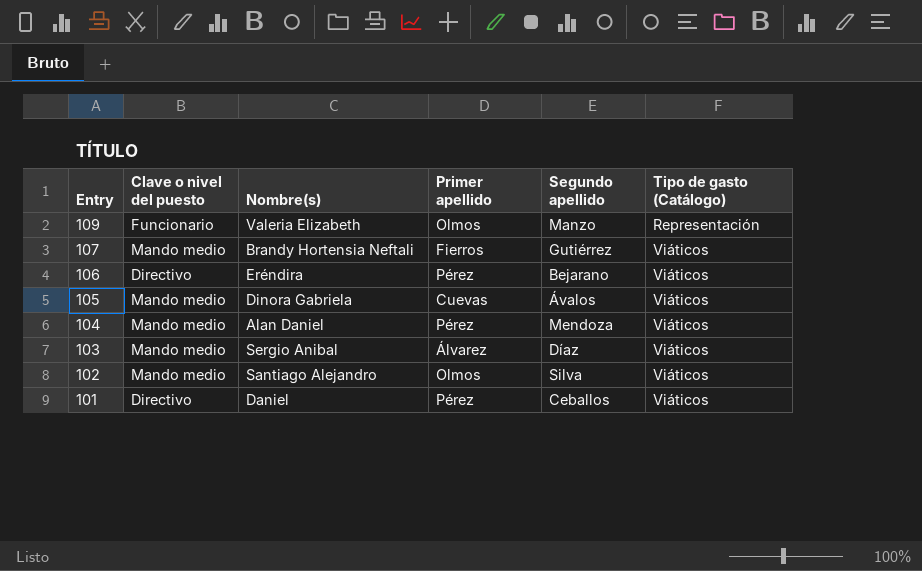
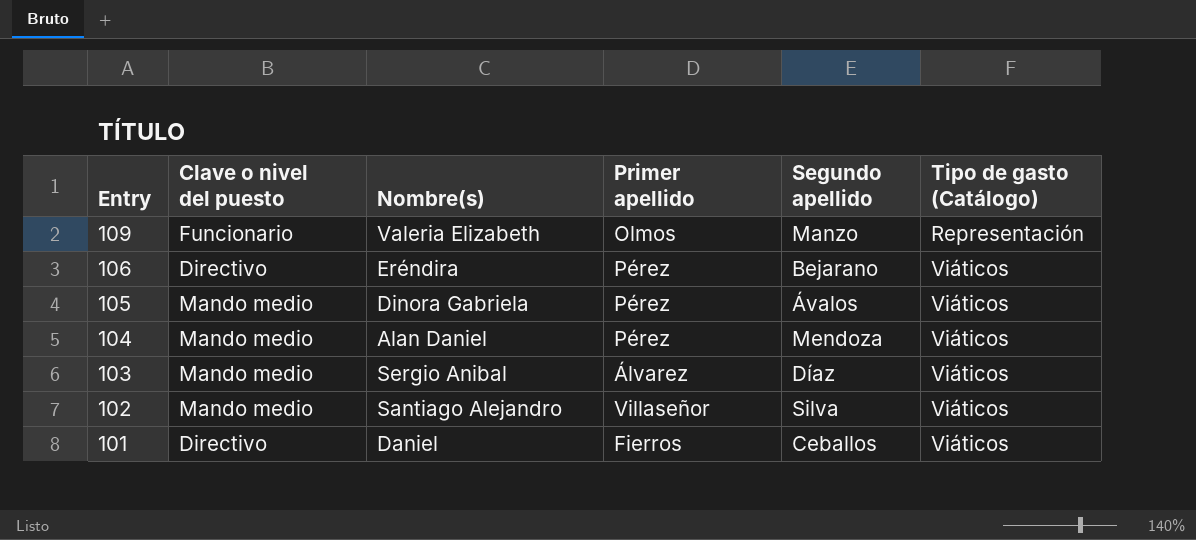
row 107: Mando medio | Brandy Hortensia Neftali | Fierros | Gutiérrez | Viáticos -> none
105 | Primer apellido: Cuevas -> Pérez
102 | Primer apellido: Olmos -> Villaseñor
101 | Primer apellido: Pérez -> Fierros

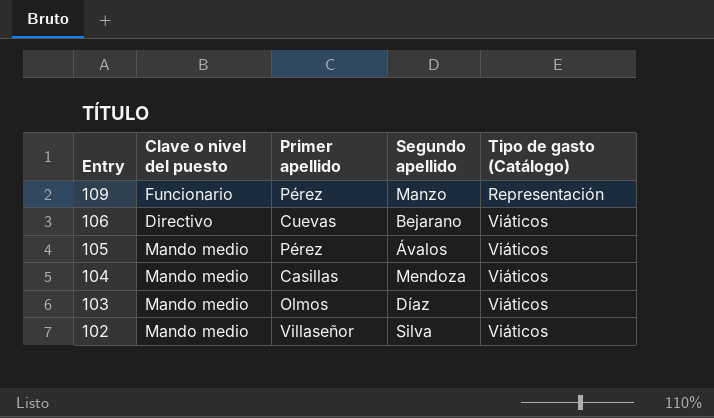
column Nombre(s) | position: 3 -> none
row 101: Directivo | Daniel | Fierros | Ceballos | Viáticos -> none
109 | Primer apellido: Olmos -> Pérez
106 | Primer apellido: Pérez -> Cuevas
104 | Primer apellido: Pérez -> Casillas
103 | Primer apellido: Álvarez -> Olmos

